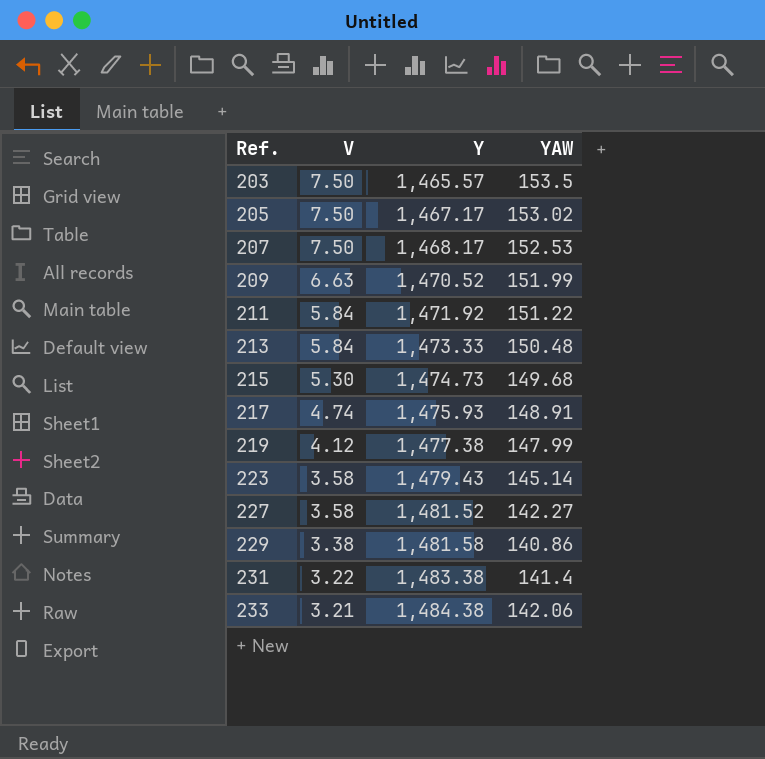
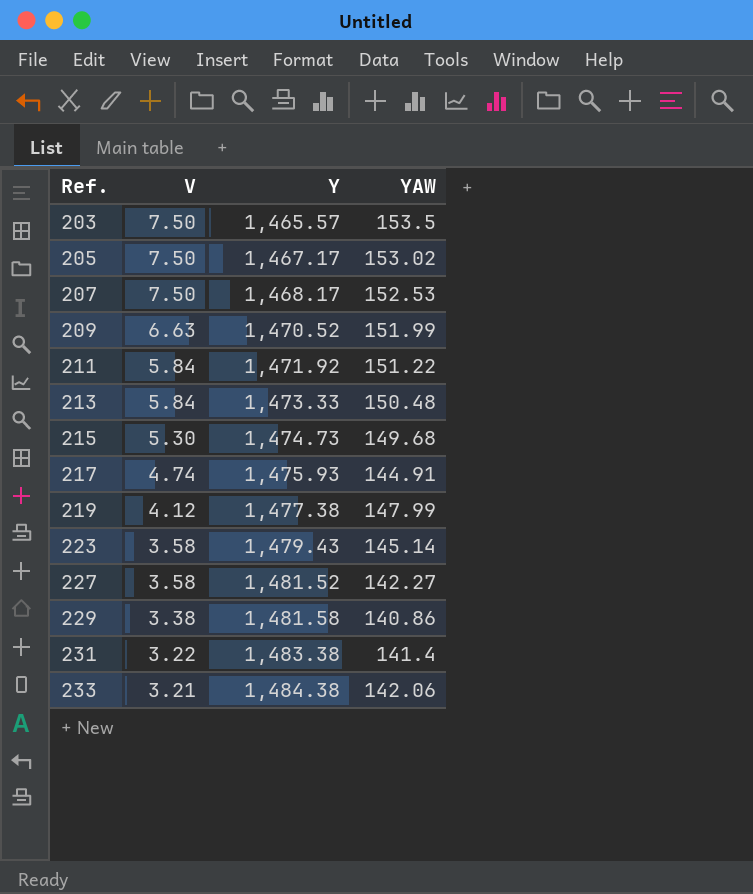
217 | YAW: 148.91 -> 144.91

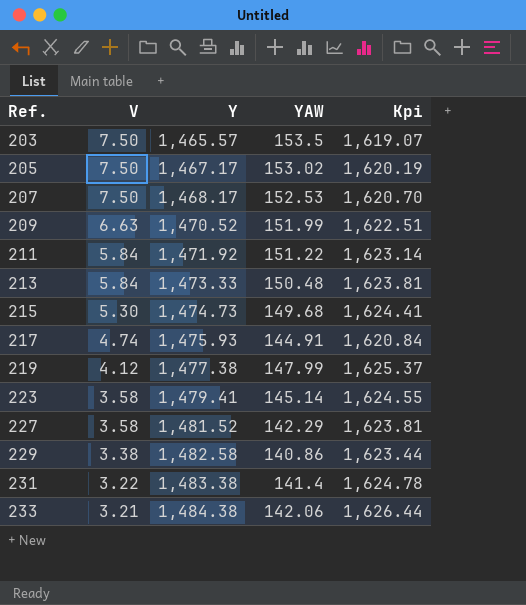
column Kpi | formula: none -> [Y] + [YAW]
223 | Y: 1,479.43 -> 1,479.41
227 | YAW: 142.27 -> 142.29
229 | Y: 1,481.58 -> 1,482.58

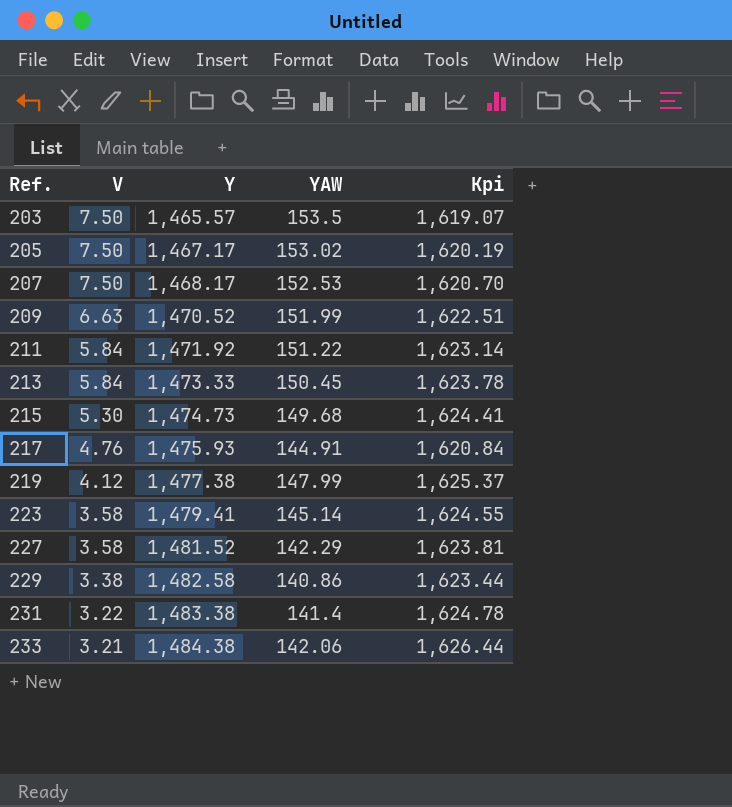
213 | YAW: 150.48 -> 150.45
213 | Kpi: 1,623.81 -> 1,623.78
217 | V: 4.74 -> 4.76

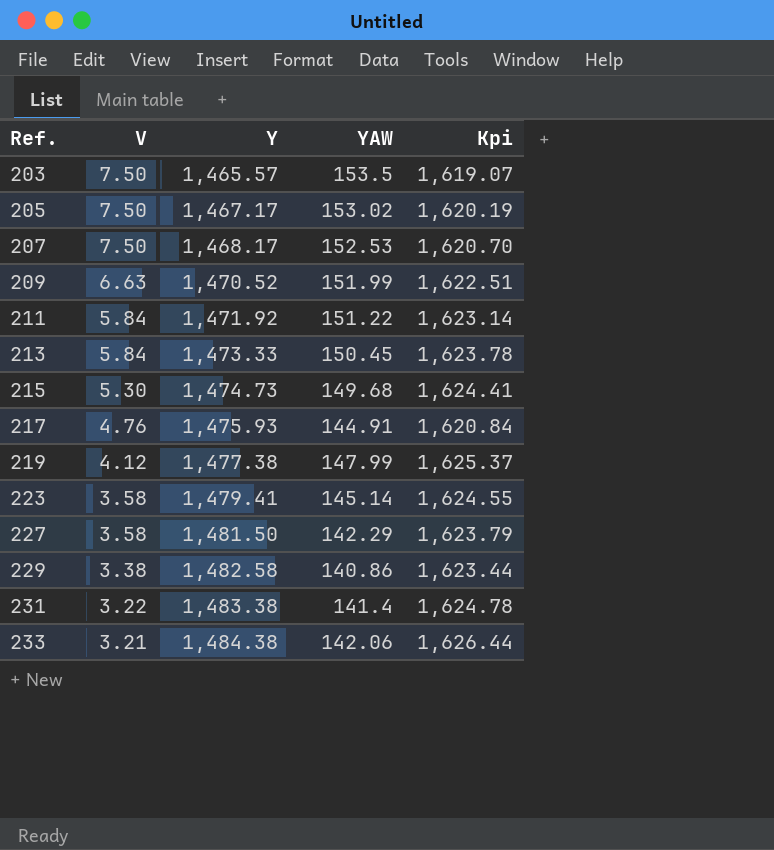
227 | Y: 1,481.52 -> 1,481.50
227 | Kpi: 1,623.81 -> 1,623.79

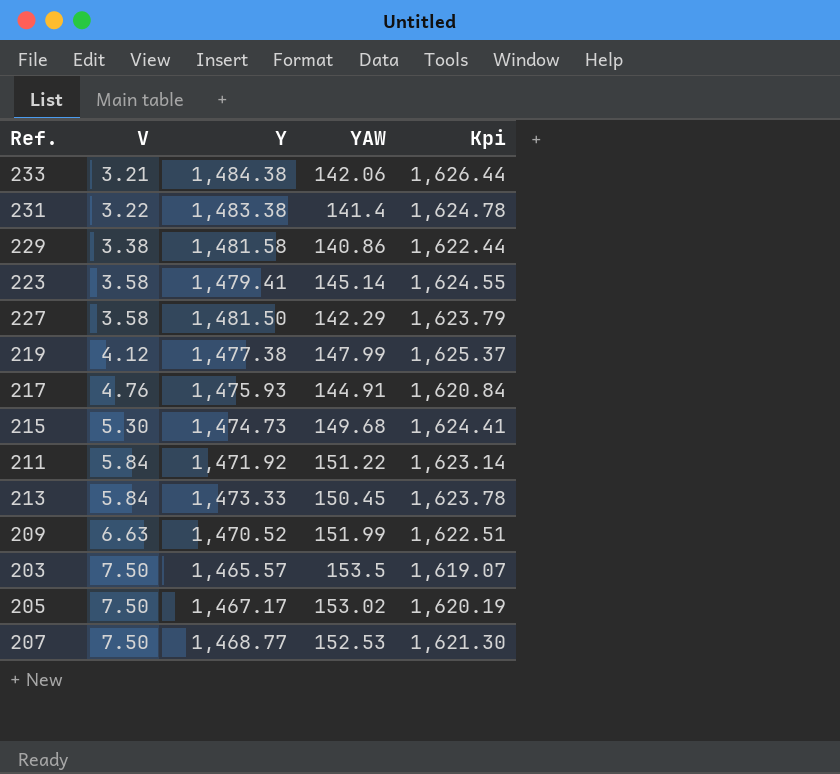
row order: Ref. ascending -> V ascending
229 | Y: 1,482.58 -> 1,481.58
229 | Kpi: 1,623.44 -> 1,622.44
207 | Y: 1,468.17 -> 1,468.77
207 | Kpi: 1,620.70 -> 1,621.30

